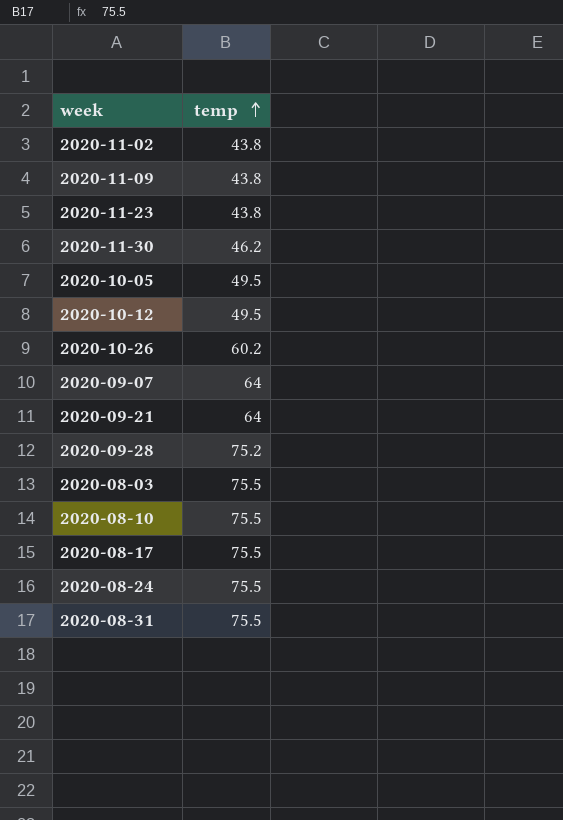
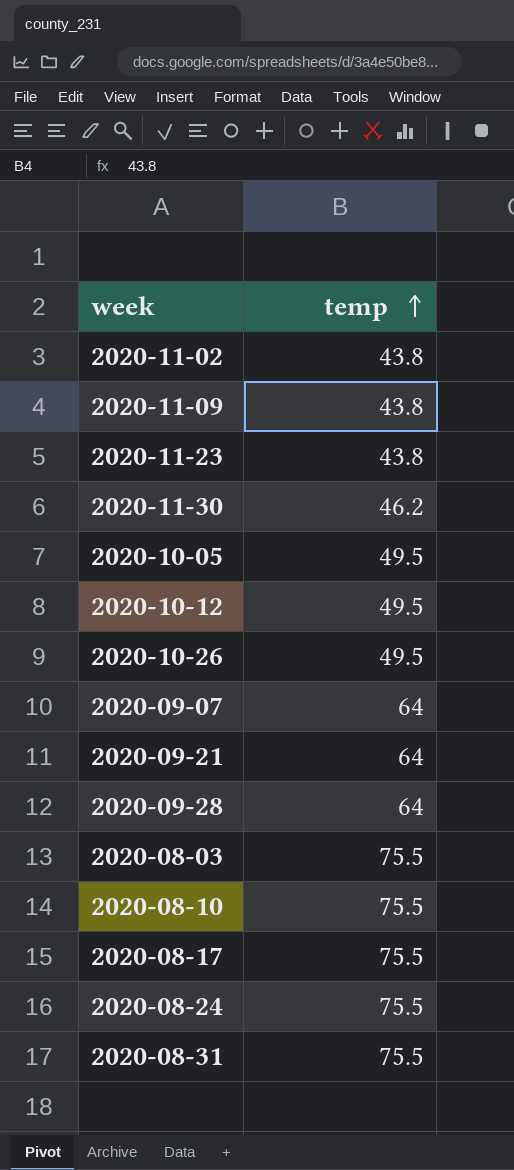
2020-10-26 | temp: 60.2 -> 49.5
2020-09-28 | temp: 75.2 -> 64

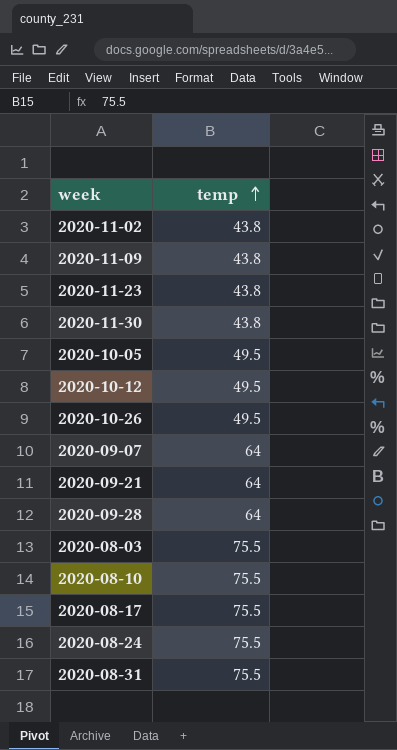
2020-11-30 | temp: 46.2 -> 43.8

